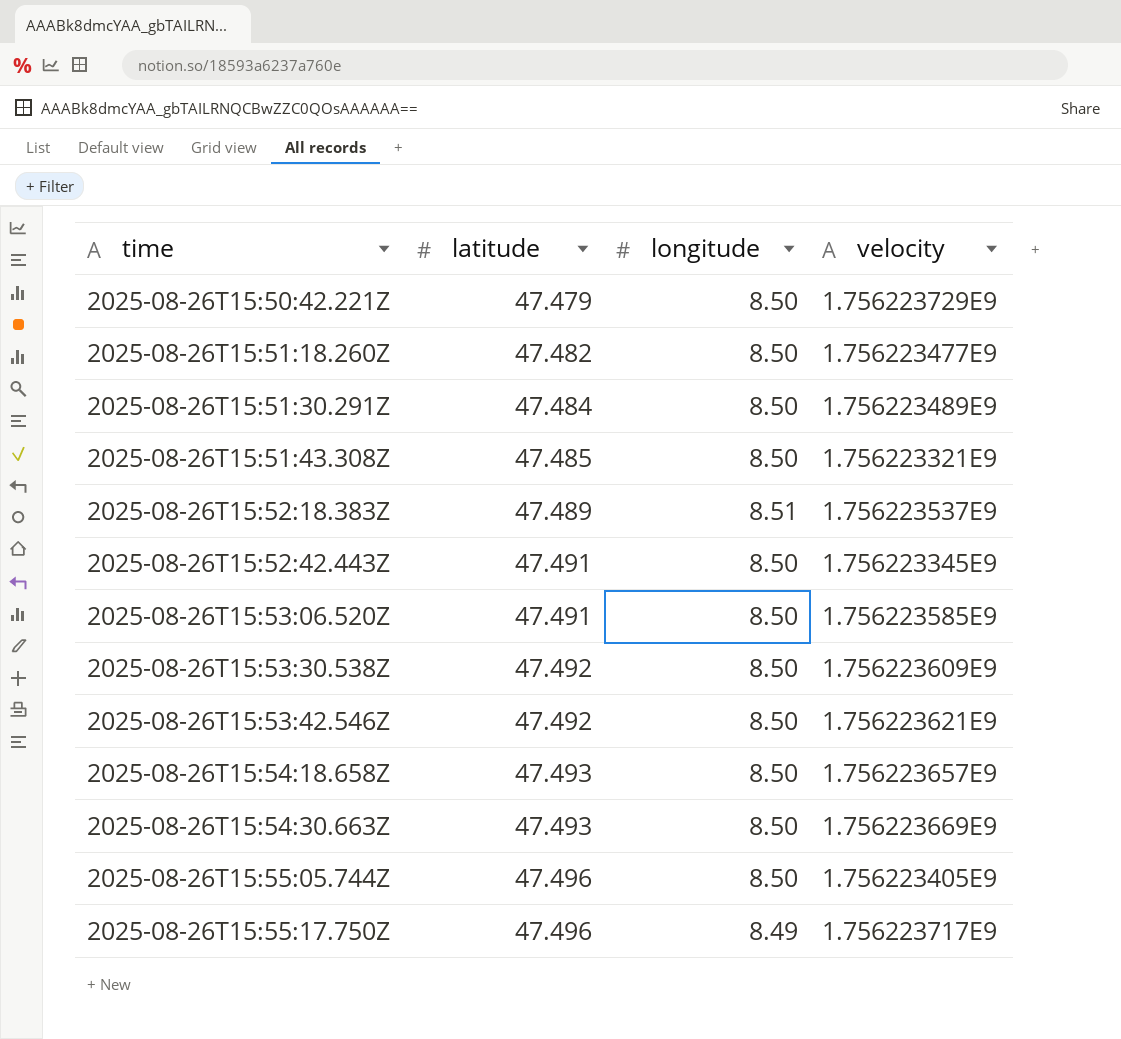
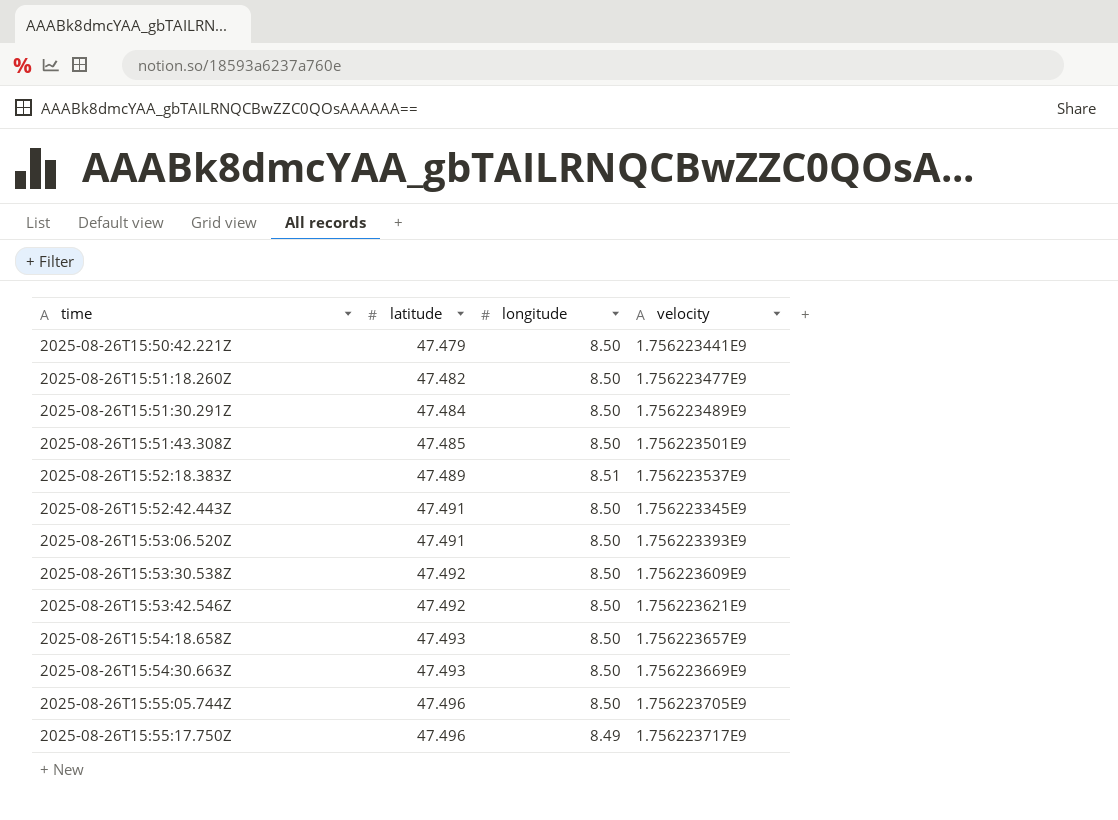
2025-08-26T15:50:42.221Z | velocity: 1.756223729E9 -> 1.756223441E9
2025-08-26T15:51:43.308Z | velocity: 1.756223321E9 -> 1.756223501E9
2025-08-26T15:53:06.520Z | velocity: 1.756223585E9 -> 1.756223393E9
2025-08-26T15:55:05.744Z | velocity: 1.756223405E9 -> 1.756223705E9

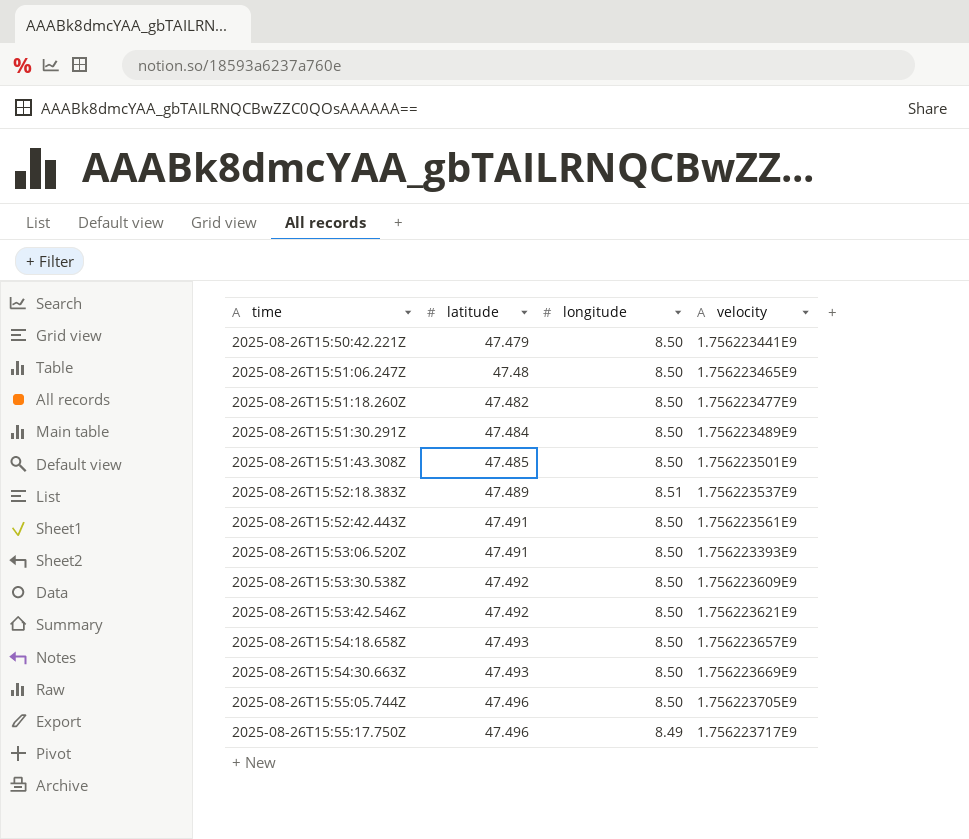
row 2025-08-26T15:51:06.247Z: none -> 47.48 | 8.50 | 1.756223465E9
2025-08-26T15:52:42.443Z | velocity: 1.756223345E9 -> 1.756223561E9

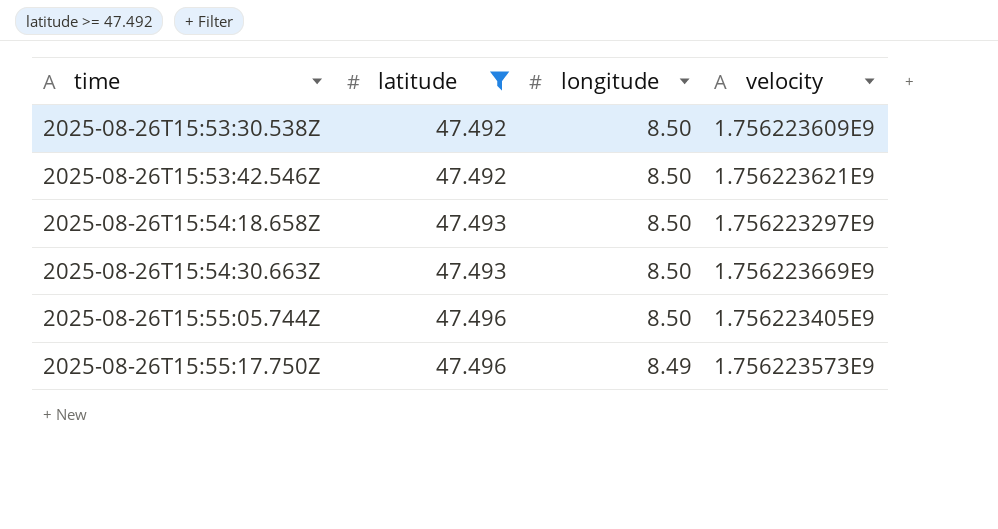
filter: none -> latitude >= 47.492
2025-08-26T15:54:18.658Z | velocity: 1.756223657E9 -> 1.756223297E9
2025-08-26T15:55:05.744Z | velocity: 1.756223705E9 -> 1.756223405E9
2025-08-26T15:55:17.750Z | velocity: 1.756223717E9 -> 1.756223573E9

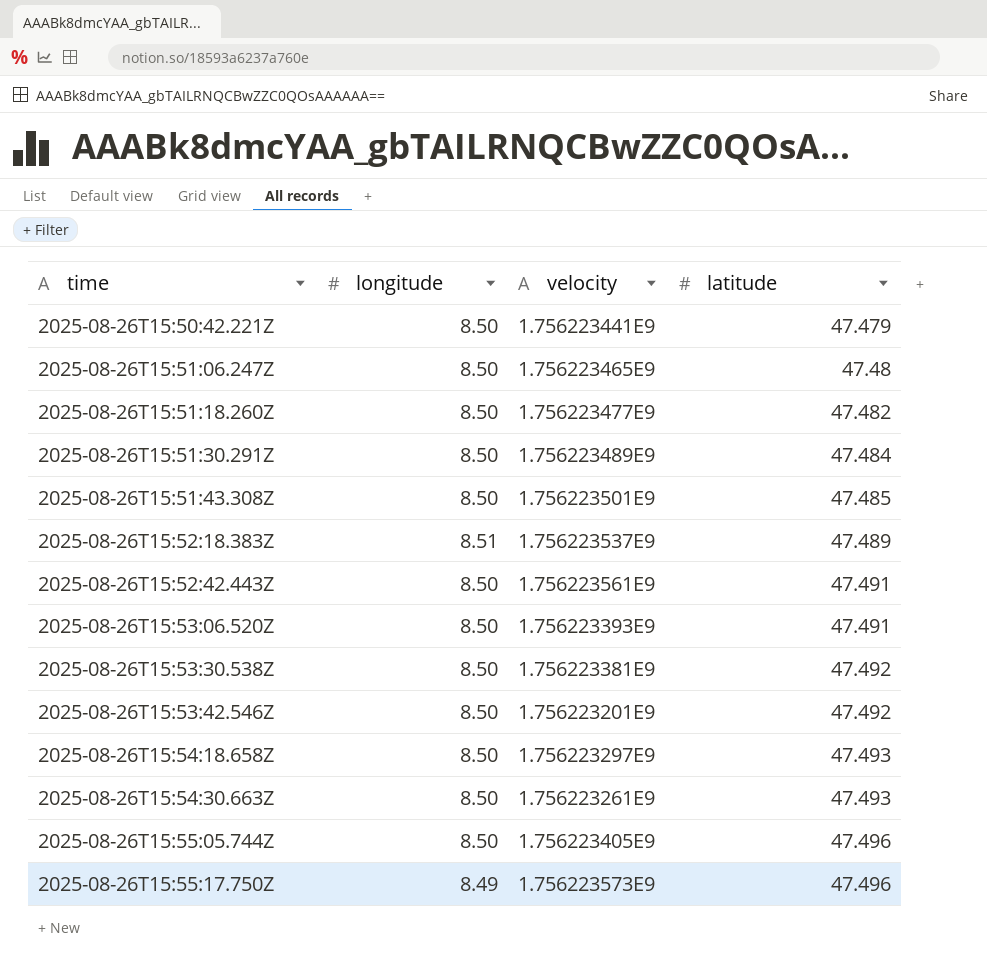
filter: latitude >= 47.492 -> none
column latitude | position: 2 -> 4
2025-08-26T15:53:30.538Z | velocity: 1.756223609E9 -> 1.756223381E9
2025-08-26T15:53:42.546Z | velocity: 1.756223621E9 -> 1.756223201E9
2025-08-26T15:54:30.663Z | velocity: 1.756223669E9 -> 1.756223261E9

